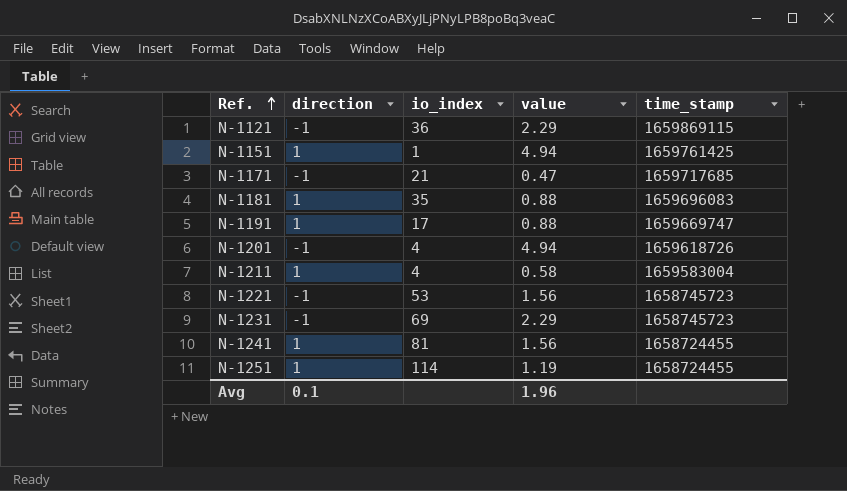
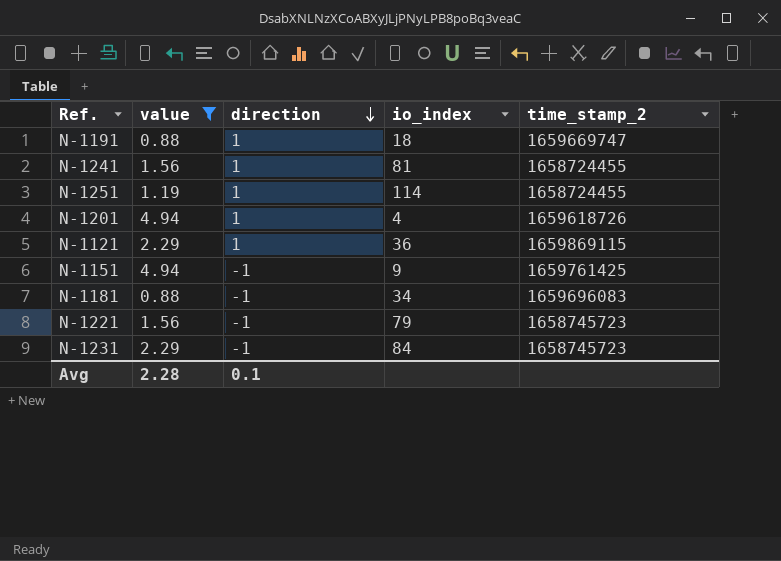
filter: none -> value >= 0.88
row order: Ref. ascending -> direction descending
column value | position: 4 -> 2
column name: time_stamp -> time_stamp_2
N-1191 | io_index: 17 -> 18
N-1201 | direction: -1 -> 1
N-1121 | direction: -1 -> 1
N-1151 | direction: 1 -> -1
N-1151 | io_index: 1 -> 9
N-1181 | direction: 1 -> -1
N-1181 | io_index: 35 -> 34
N-1221 | io_index: 53 -> 79
N-1231 | io_index: 69 -> 84
Avg | value: 1.96 -> 2.28

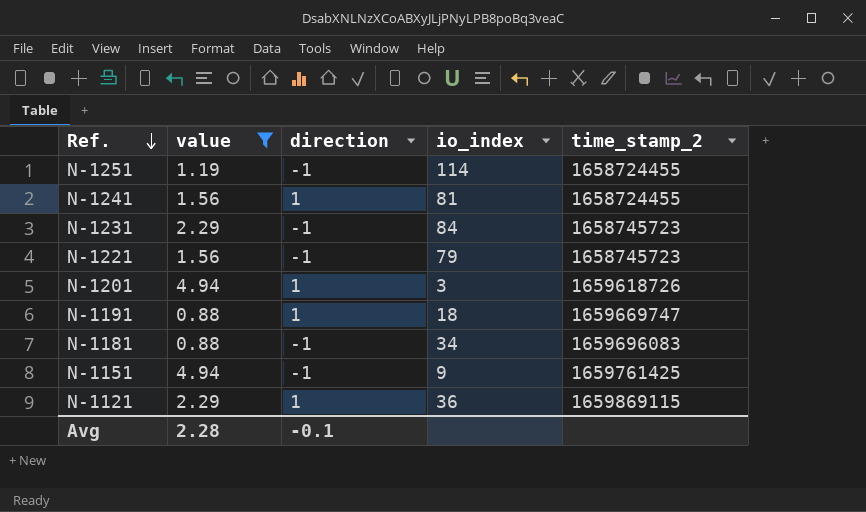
row order: direction descending -> Ref. descending
N-1251 | direction: 1 -> -1
N-1201 | io_index: 4 -> 3
Avg | direction: 0.1 -> -0.1

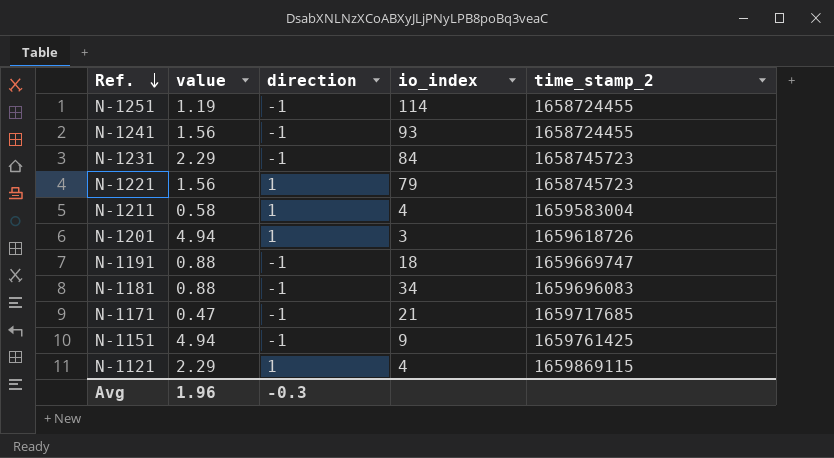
filter: value >= 0.88 -> none
N-1241 | direction: 1 -> -1
N-1241 | io_index: 81 -> 93
N-1221 | direction: -1 -> 1
N-1191 | direction: 1 -> -1
N-1121 | io_index: 36 -> 4
Avg | value: 2.28 -> 1.96
Avg | direction: -0.1 -> -0.3

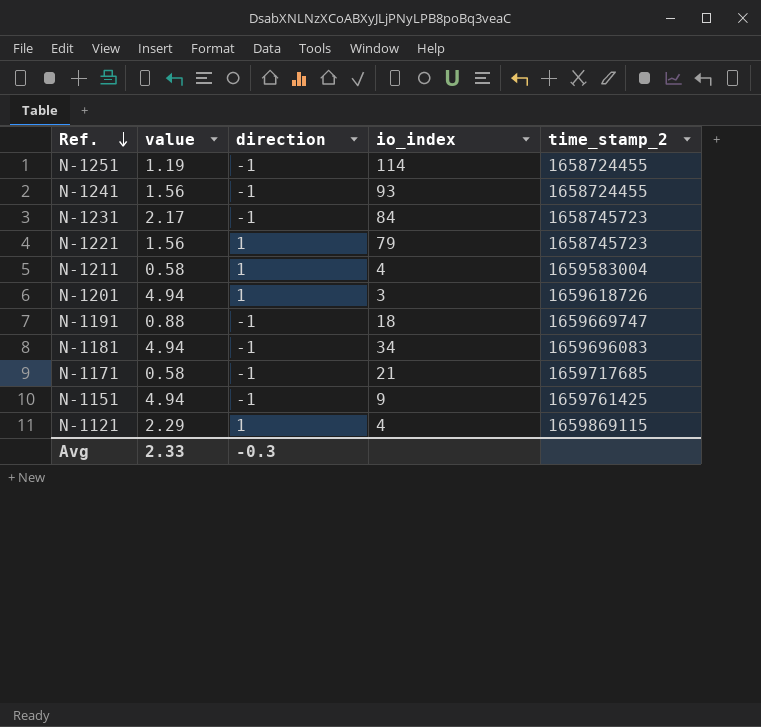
N-1231 | value: 2.29 -> 2.17
N-1181 | value: 0.88 -> 4.94
N-1171 | value: 0.47 -> 0.58
Avg | value: 1.96 -> 2.33

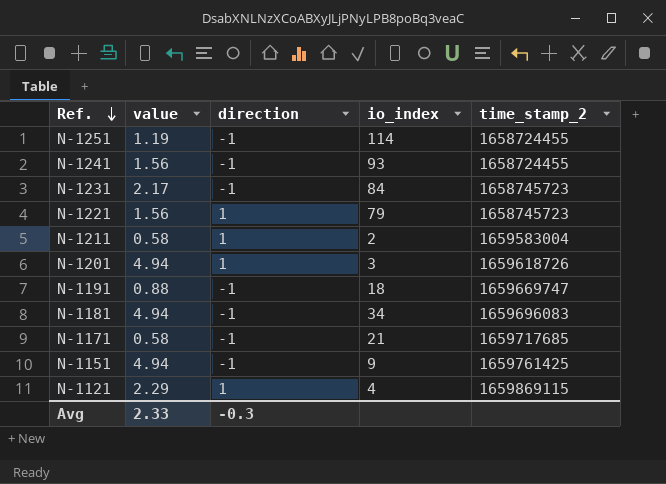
N-1211 | io_index: 4 -> 2

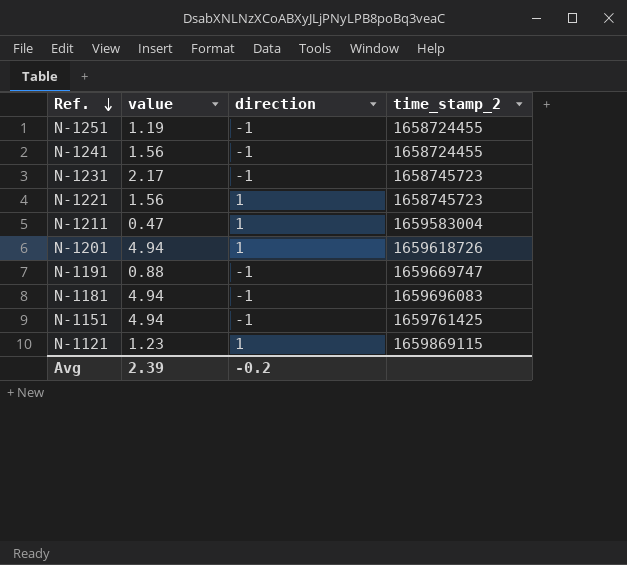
column io_index | position: 4 -> none
row N-1171: 0.58 | -1 | 21 | 1659717685 -> none
N-1211 | value: 0.58 -> 0.47
N-1121 | value: 2.29 -> 1.23
Avg | value: 2.33 -> 2.39
Avg | direction: -0.3 -> -0.2

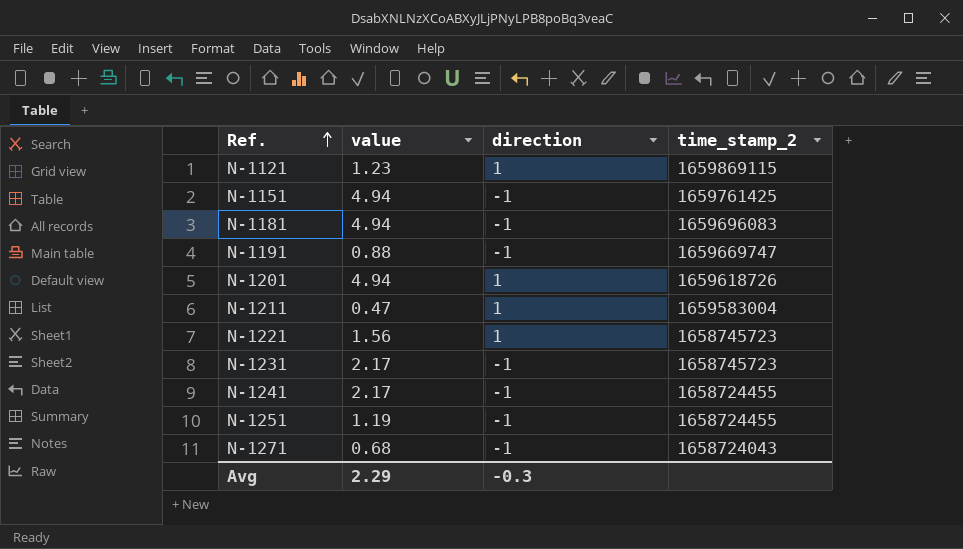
row order: Ref. descending -> Ref. ascending
N-1241 | value: 1.56 -> 2.17
row N-1271: none -> 0.68 | -1 | 1658724043
Avg | value: 2.39 -> 2.29
Avg | direction: -0.2 -> -0.3

